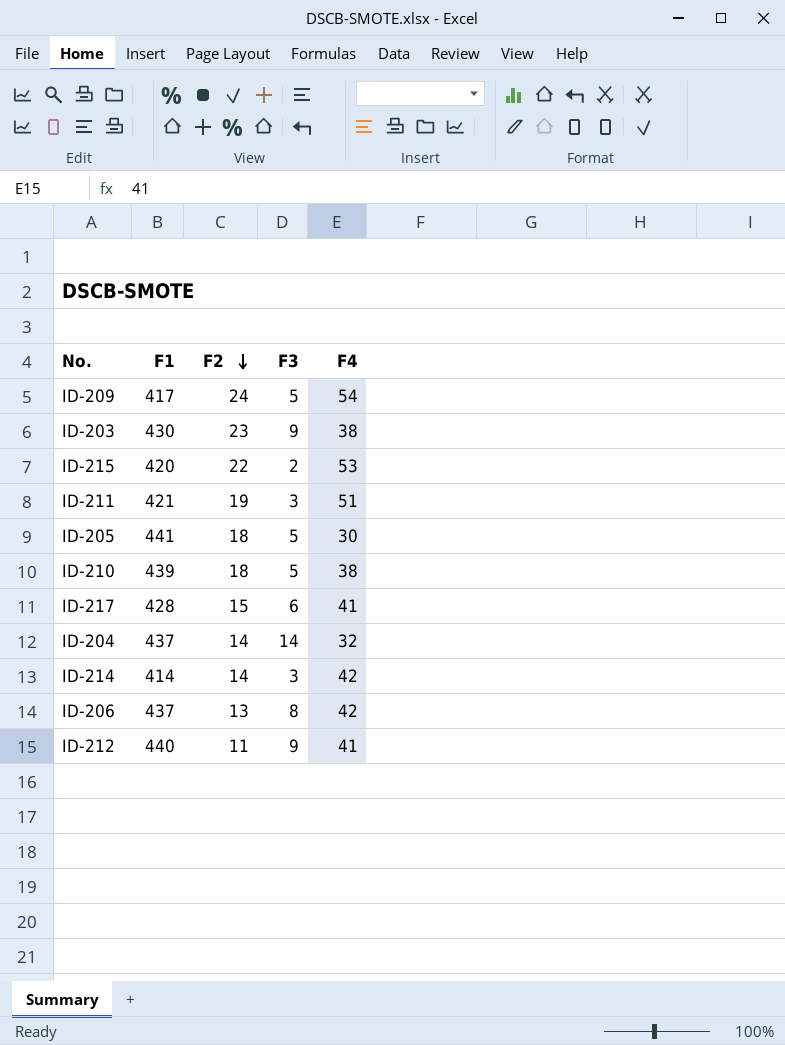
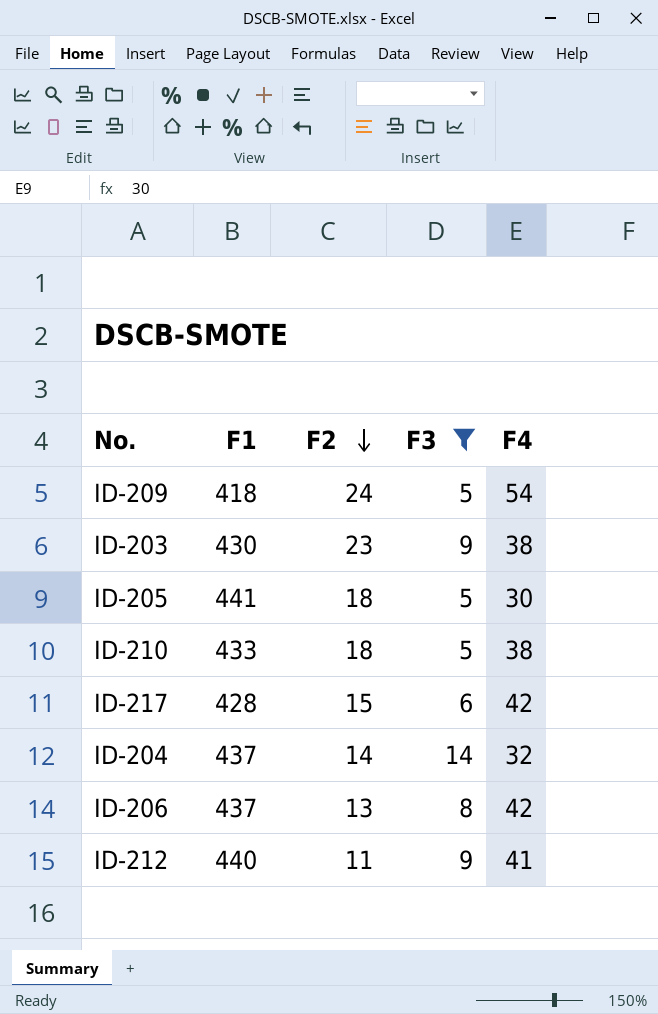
filter: none -> F3 >= 5
ID-209 | F1: 417 -> 418
ID-210 | F1: 439 -> 433
ID-217 | F4: 41 -> 42

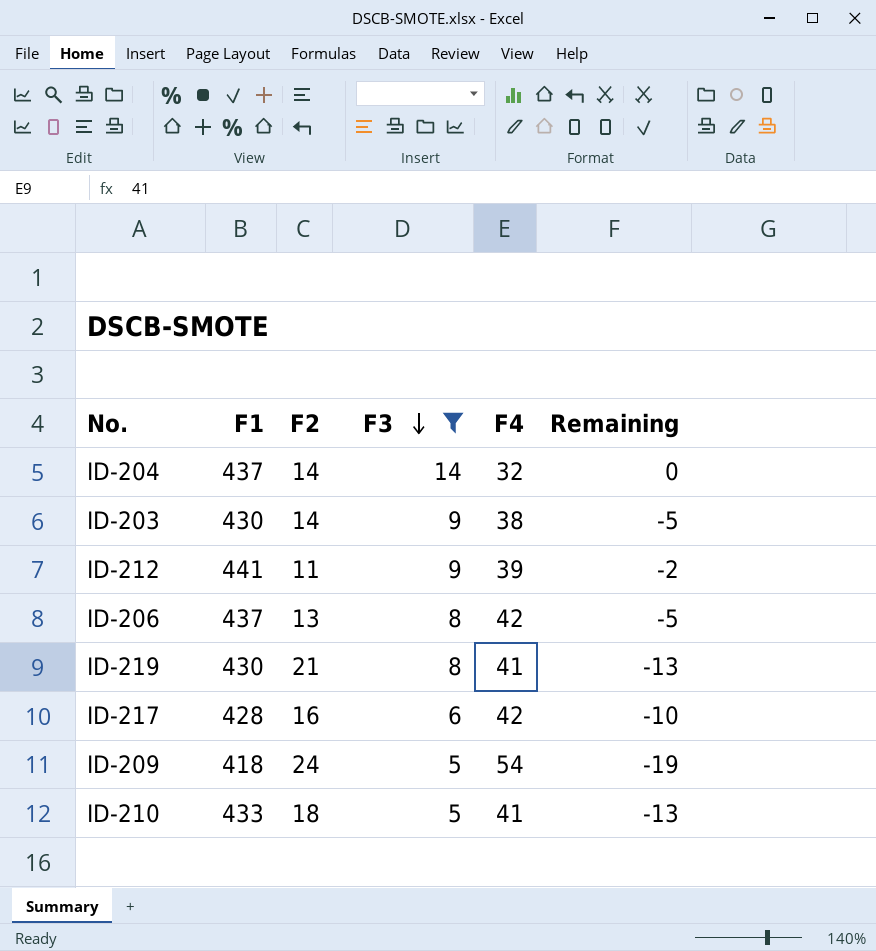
row order: F2 descending -> F3 descending
column Remaining | formula: none -> [F3] - [F2]
row ID-205: 441 | 18 | 5 | 30 -> none
ID-203 | F2: 23 -> 14
ID-212 | F1: 440 -> 441
ID-212 | F4: 41 -> 39
row ID-219: none -> 430 | 21 | 8 | 41 | -13
ID-217 | F2: 15 -> 16
ID-210 | F4: 38 -> 41

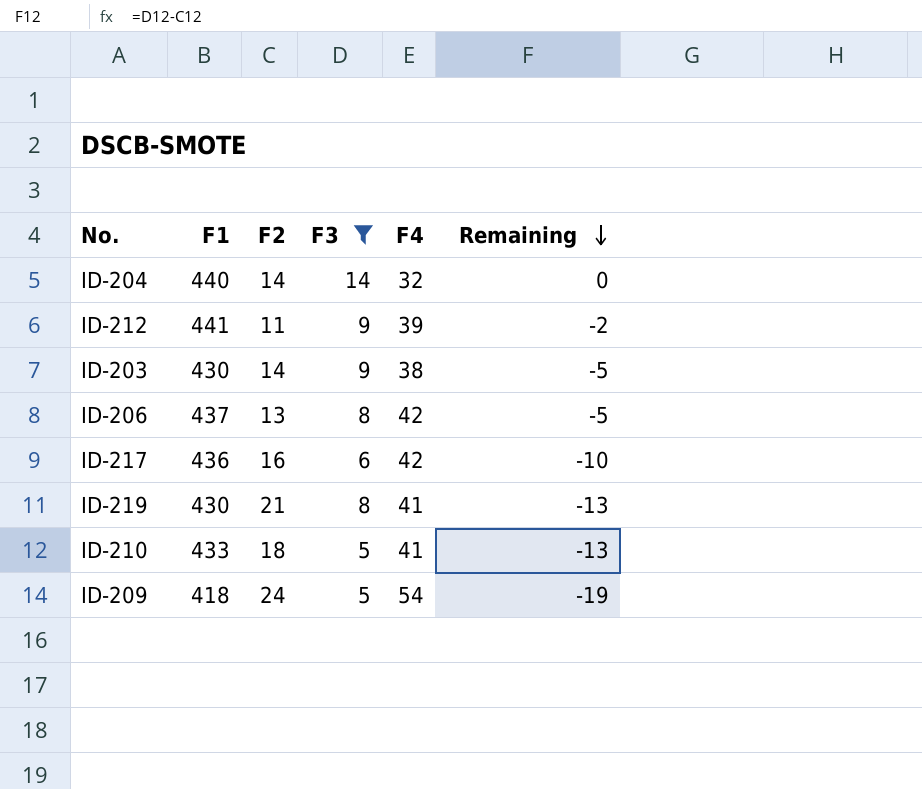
row order: F3 descending -> Remaining descending
ID-204 | F1: 437 -> 440
ID-217 | F1: 428 -> 436

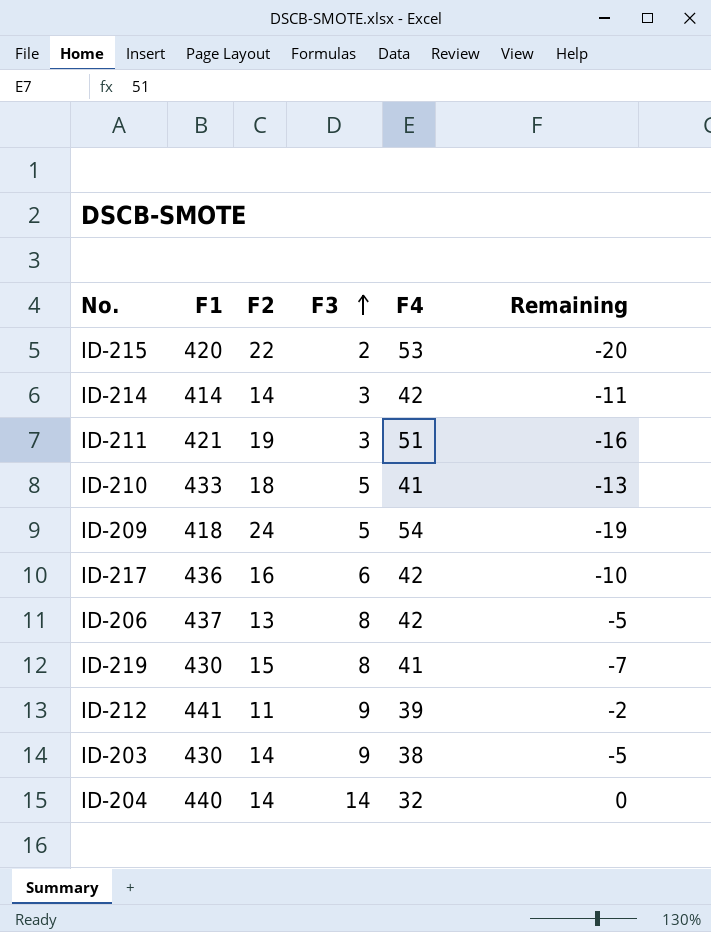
filter: F3 >= 5 -> none
row order: Remaining descending -> F3 ascending
ID-219 | F2: 21 -> 15
ID-219 | Remaining: -13 -> -7

